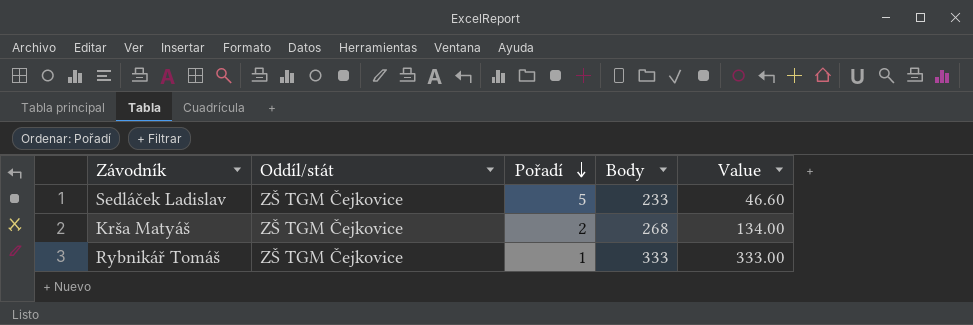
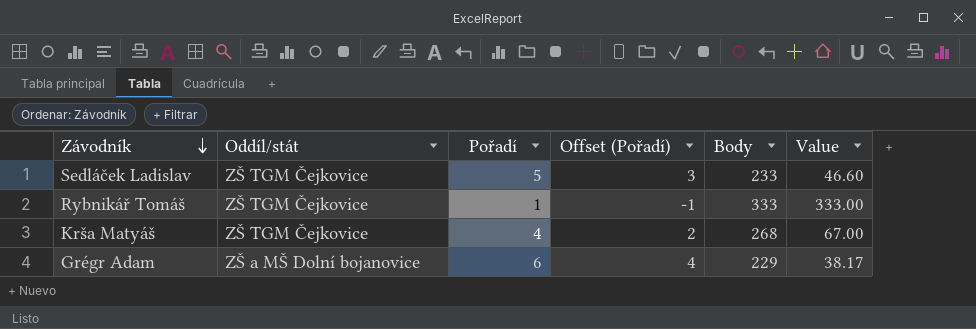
row order: Pořadí descending -> Závodník descending
column Offset (Pořadí) | formula: none -> [Pořadí] - 2
Krša Matyáš | Pořadí: 2 -> 4
Krša Matyáš | Value: 134.00 -> 67.00
row Grégr Adam: none -> ZŠ a MŠ Dolní bojanovice | 6 | 4 | 229 | 38.17

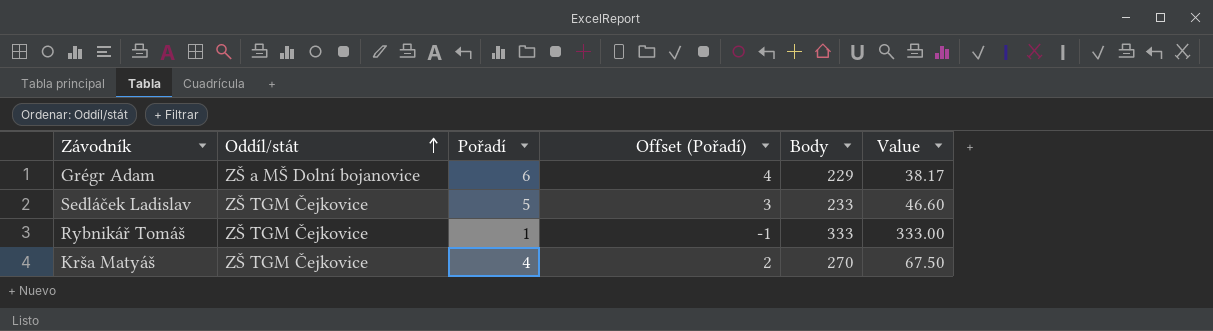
row order: Závodník descending -> Oddíl/stát ascending
Krša Matyáš | Body: 268 -> 270
Krša Matyáš | Value: 67.00 -> 67.50

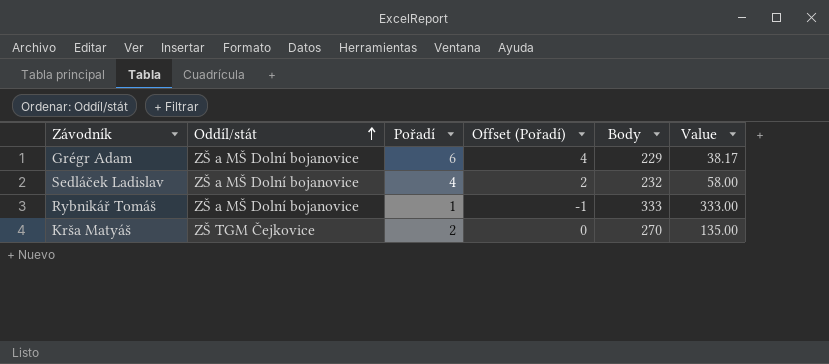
Sedláček Ladislav | Oddíl/stát: ZŠ TGM Čejkovice -> ZŠ a MŠ Dolní bojanovice
Sedláček Ladislav | Pořadí: 5 -> 4
Sedláček Ladislav | Offset (Pořadí): 3 -> 2
Sedláček Ladislav | Body: 233 -> 232
Sedláček Ladislav | Value: 46.60 -> 58.00
Rybnikář Tomáš | Oddíl/stát: ZŠ TGM Čejkovice -> ZŠ a MŠ Dolní bojanovice
Krša Matyáš | Pořadí: 4 -> 2
Krša Matyáš | Offset (Pořadí): 2 -> 0
Krša Matyáš | Value: 67.50 -> 135.00

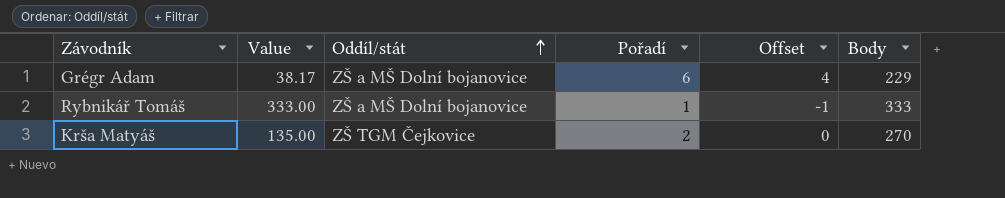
column Value | position: 6 -> 2
column name: Offset (Pořadí) -> Offset
row Sedláček Ladislav: ZŠ a MŠ Dolní bojanovice | 4 | 2 | 232 | 58.00 -> none

